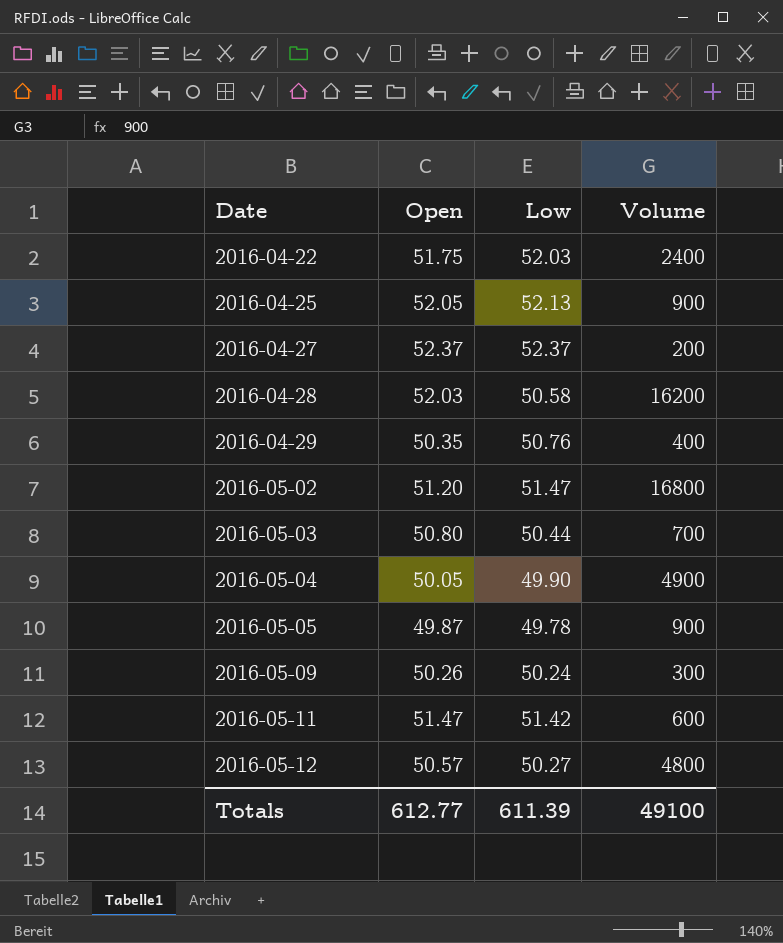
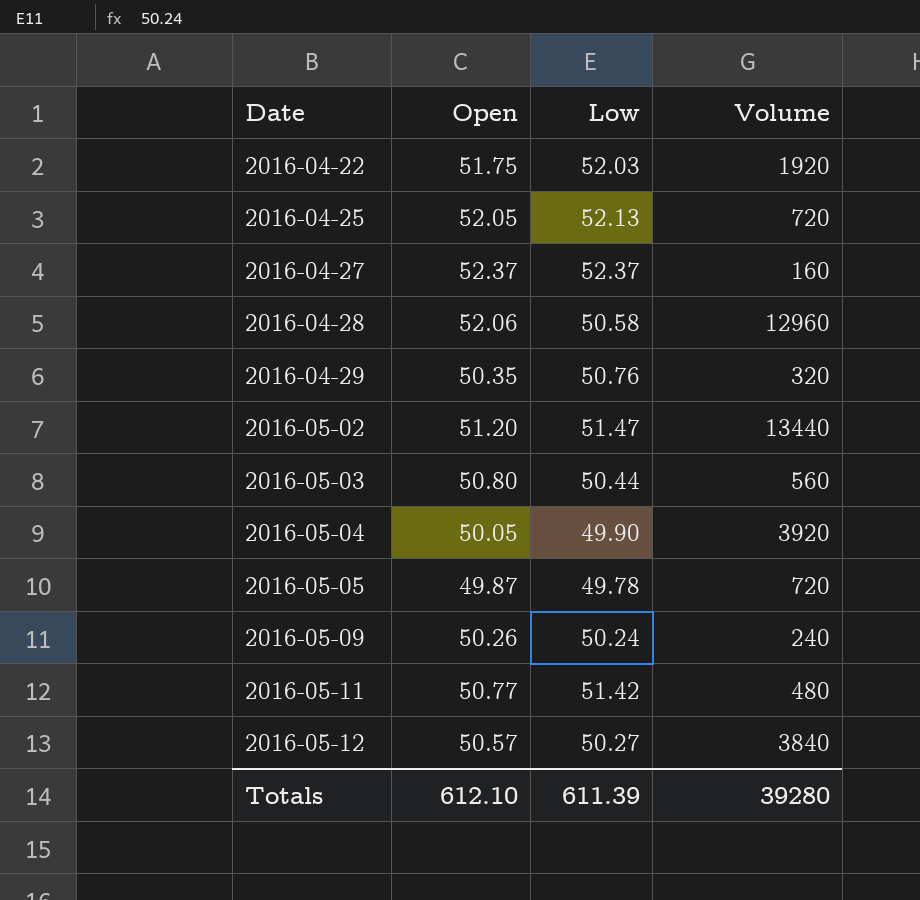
2016-04-22 | Volume: 2400 -> 1920
2016-04-25 | Volume: 900 -> 720
2016-04-27 | Volume: 200 -> 160
2016-04-28 | Open: 52.03 -> 52.06
2016-04-28 | Volume: 16200 -> 12960
2016-04-29 | Volume: 400 -> 320
2016-05-02 | Volume: 16800 -> 13440
2016-05-03 | Volume: 700 -> 560
2016-05-04 | Volume: 4900 -> 3920
2016-05-05 | Volume: 900 -> 720
2016-05-09 | Volume: 300 -> 240
2016-05-11 | Open: 51.47 -> 50.77
2016-05-11 | Volume: 600 -> 480
2016-05-12 | Volume: 4800 -> 3840
Totals | Open: 612.77 -> 612.10
Totals | Volume: 49100 -> 39280

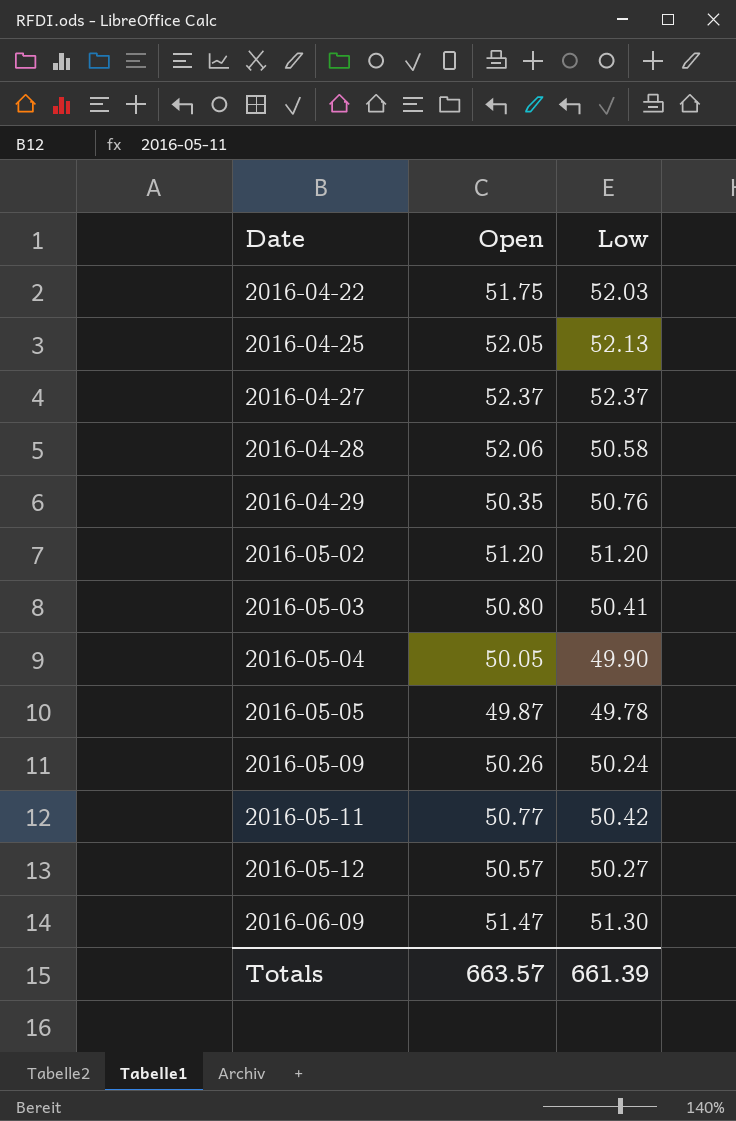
column Volume | position: 4 -> none
2016-05-02 | Low: 51.47 -> 51.20
2016-05-03 | Low: 50.44 -> 50.41
2016-05-11 | Low: 51.42 -> 50.42
row 2016-06-09: none -> 51.47 | 51.30
Totals | Open: 612.10 -> 663.57
Totals | Low: 611.39 -> 661.39

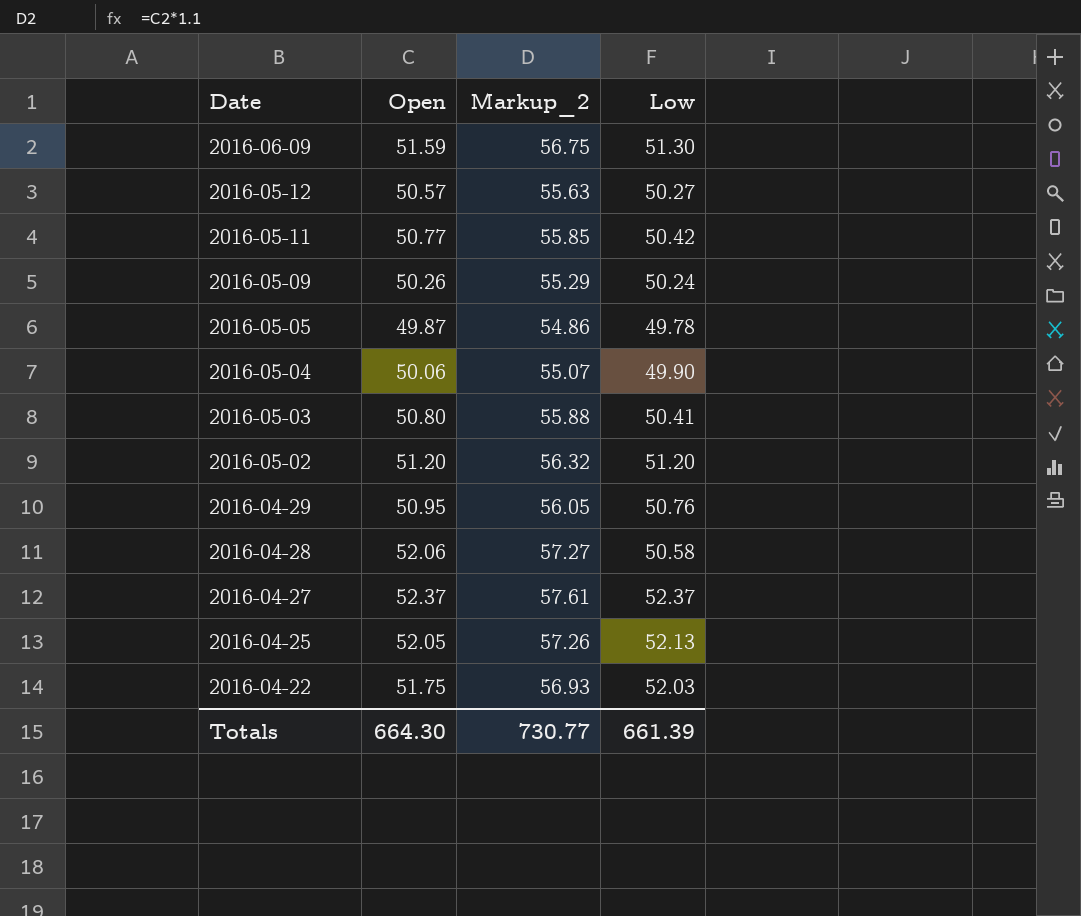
row order: Date ascending -> Date descending
column Markup_2 | formula: none -> [Open] * 1.1
2016-06-09 | Open: 51.47 -> 51.59
2016-05-04 | Open: 50.05 -> 50.06
2016-04-29 | Open: 50.35 -> 50.95
Totals | Open: 663.57 -> 664.30

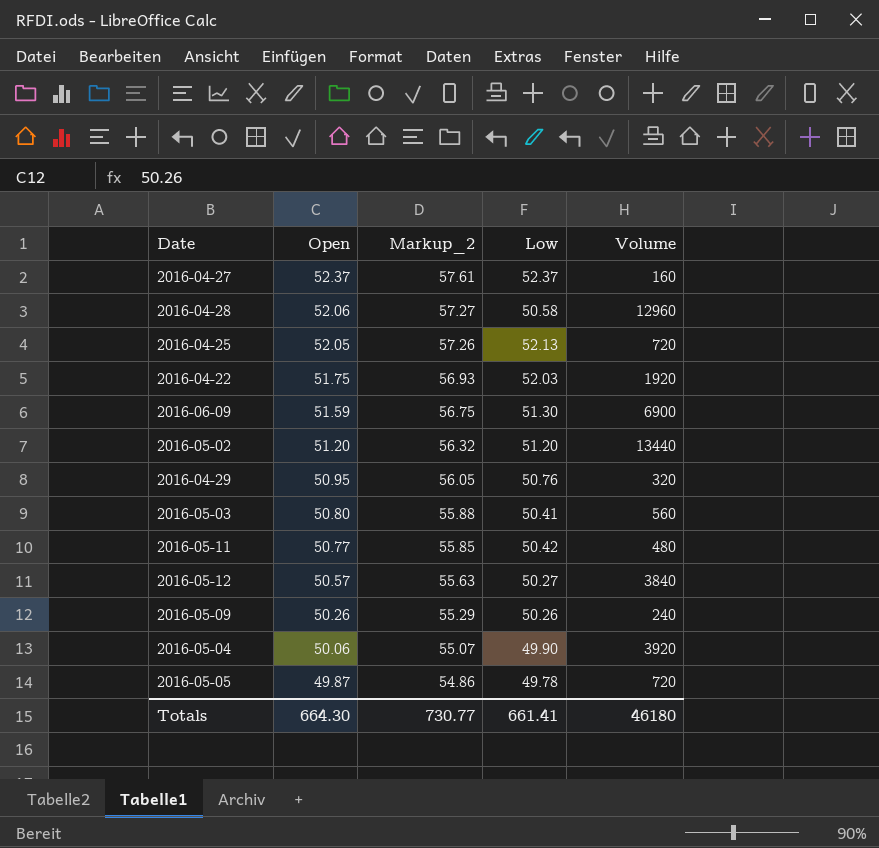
row order: Date descending -> Open descending
column Volume | position: none -> 5
2016-05-09 | Low: 50.24 -> 50.26
Totals | Low: 661.39 -> 661.41

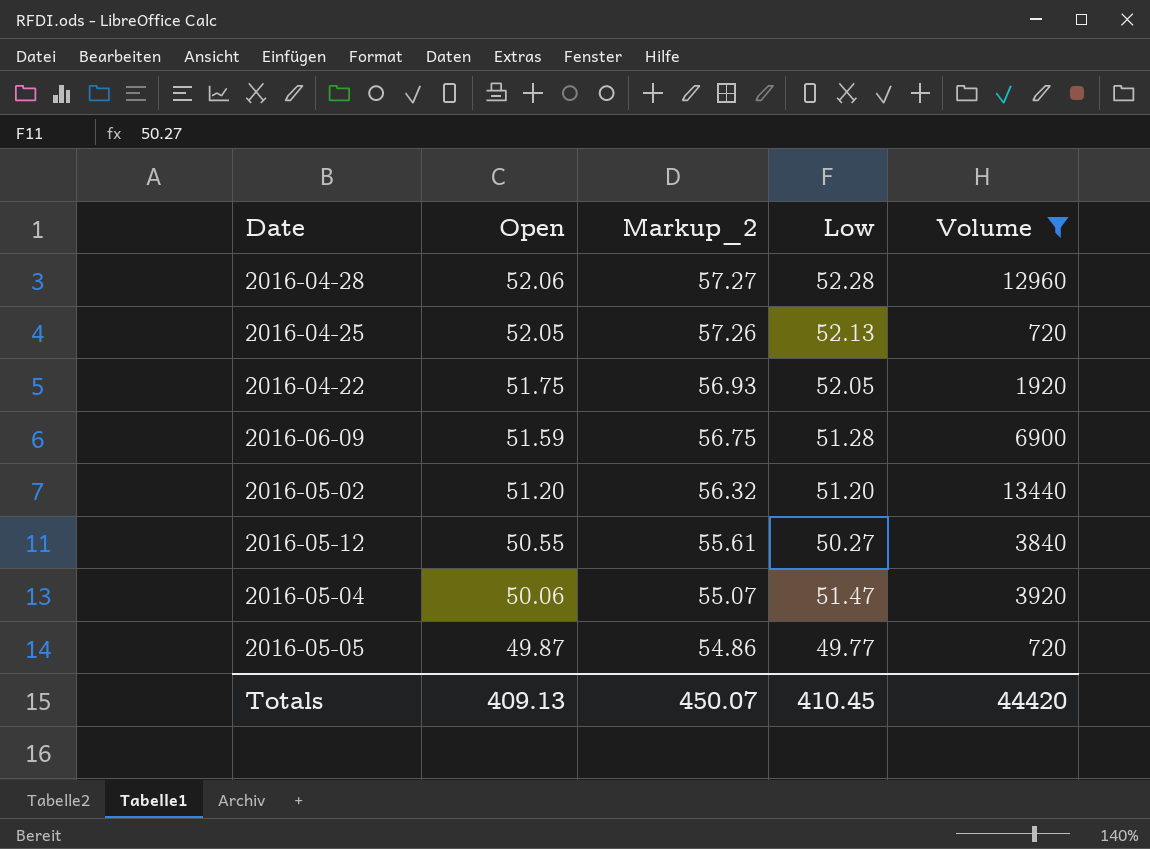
filter: none -> Volume >= 720
2016-04-28 | Low: 50.58 -> 52.28
2016-04-22 | Low: 52.03 -> 52.05
2016-06-09 | Low: 51.30 -> 51.28
2016-05-12 | Open: 50.57 -> 50.55
2016-05-12 | Markup_2: 55.63 -> 55.61
2016-05-04 | Low: 49.90 -> 51.47
2016-05-05 | Low: 49.78 -> 49.77
Totals | Open: 664.30 -> 409.13
Totals | Markup_2: 730.77 -> 450.07
Totals | Low: 661.41 -> 410.45
Totals | Volume: 46180 -> 44420

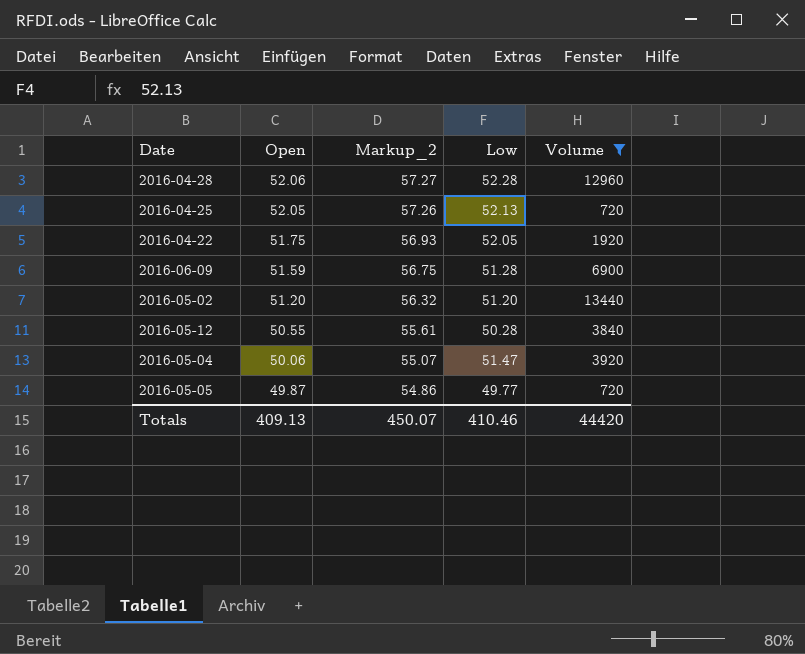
2016-05-12 | Low: 50.27 -> 50.28
Totals | Low: 410.45 -> 410.46

